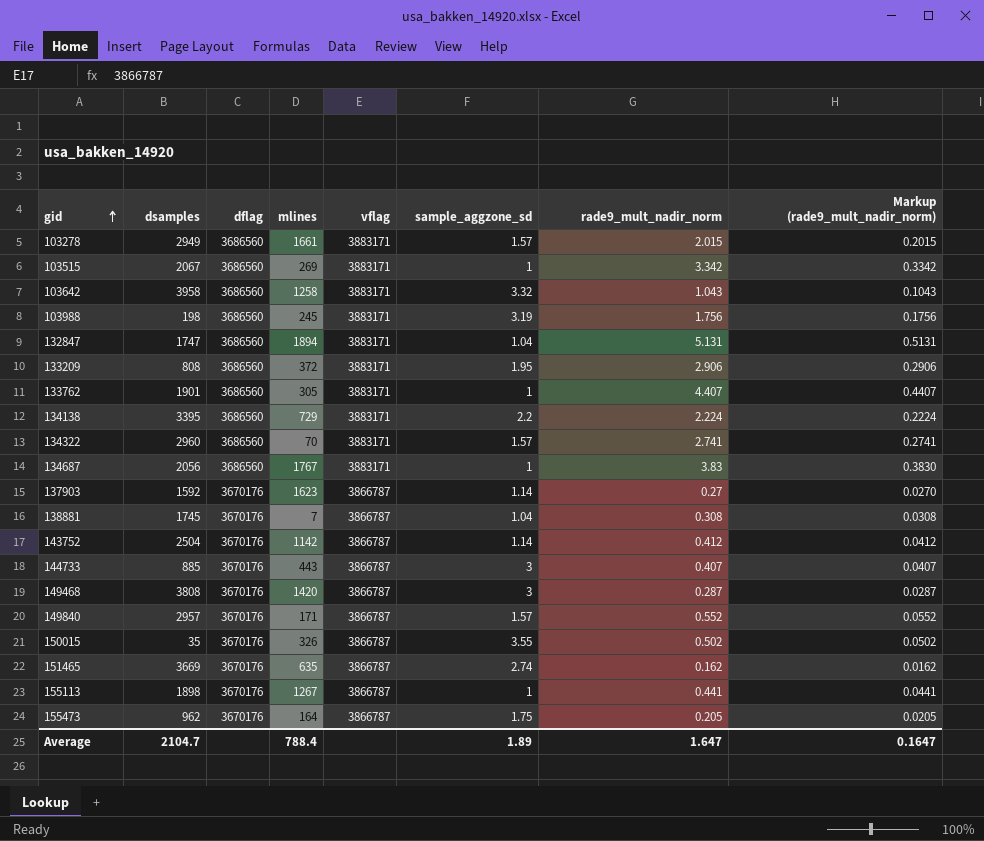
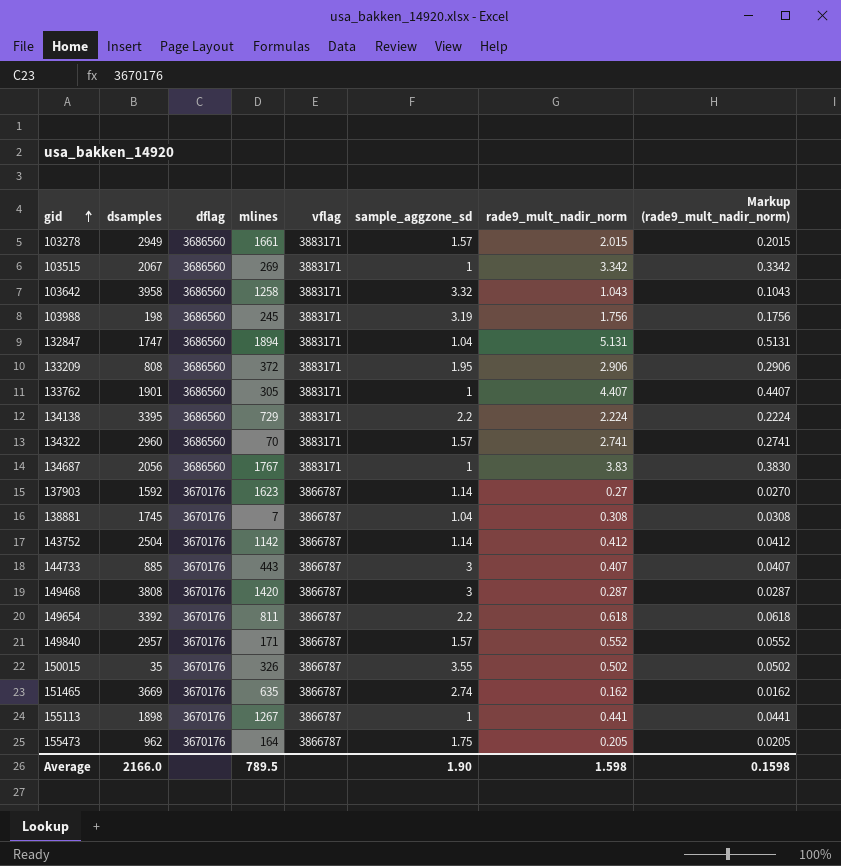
row 149654: none -> 3392 | 3670176 | 811 | 3866787 | 2.2 | 0.618 | 0.0618
Average | dsamples: 2104.7 -> 2166.0
Average | mlines: 788.4 -> 789.5
Average | sample_aggzone_sd: 1.89 -> 1.90
Average | rade9_mult_nadir_norm: 1.647 -> 1.598
Average | Markup (rade9_mult_nadir_norm): 0.1647 -> 0.1598

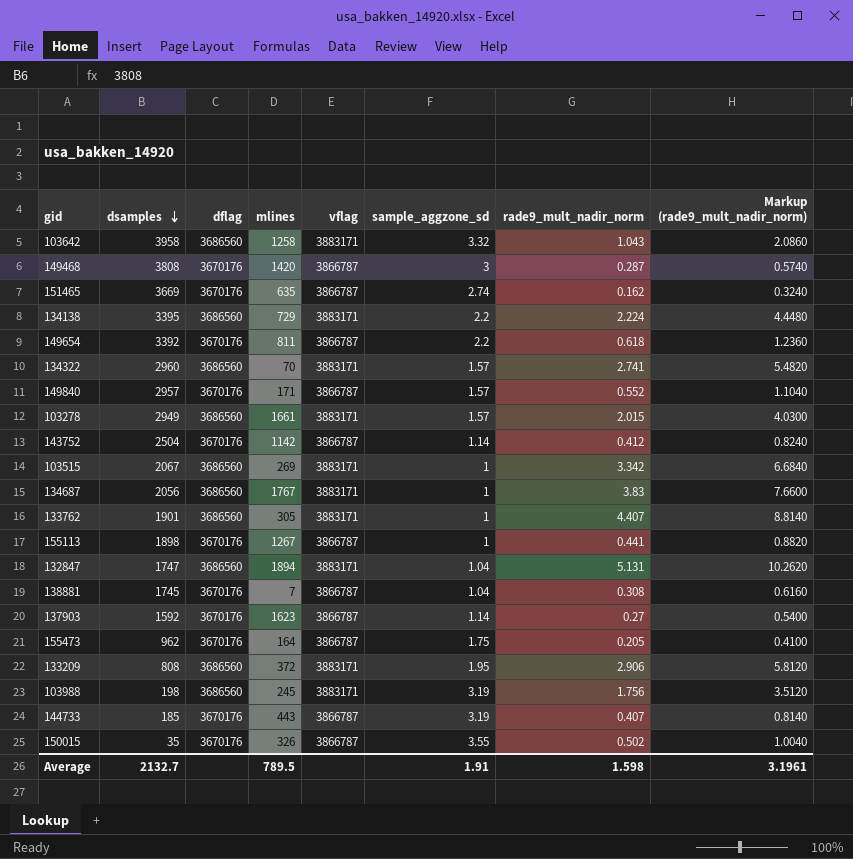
row order: gid ascending -> dsamples descending
column Markup (rade9_mult_nadir_norm) | formula: [rade9_mult_nadir_norm] * 0.1 -> [rade9_mult_nadir_norm] * 2
144733 | dsamples: 885 -> 185
144733 | sample_aggzone_sd: 3 -> 3.19
Average | dsamples: 2166.0 -> 2132.7
Average | sample_aggzone_sd: 1.90 -> 1.91
Average | Markup (rade9_mult_nadir_norm): 0.1598 -> 3.1961

